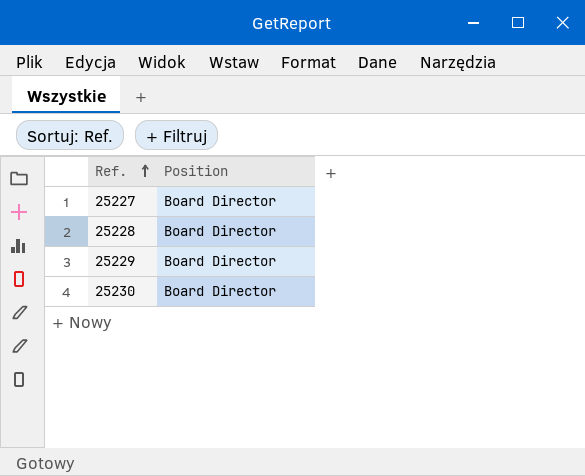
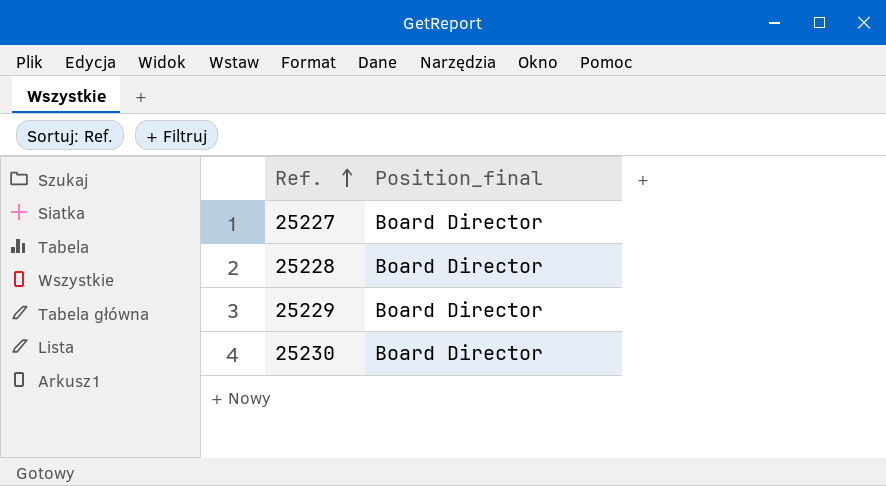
column name: Position -> Position_final

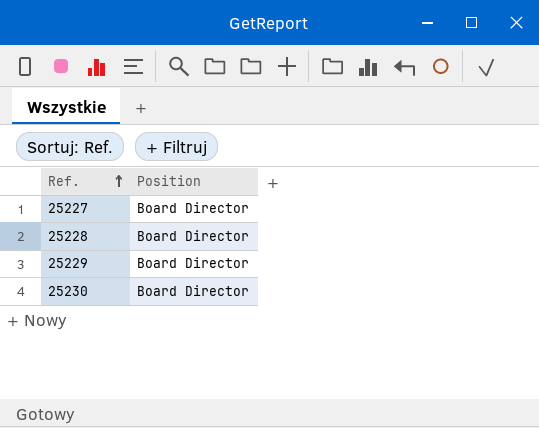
column name: Position_final -> Position

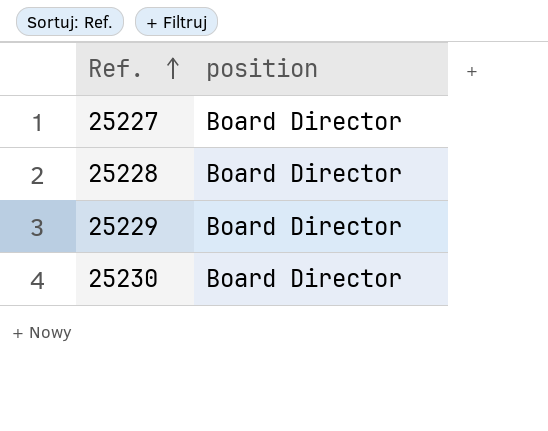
column name: Position -> position

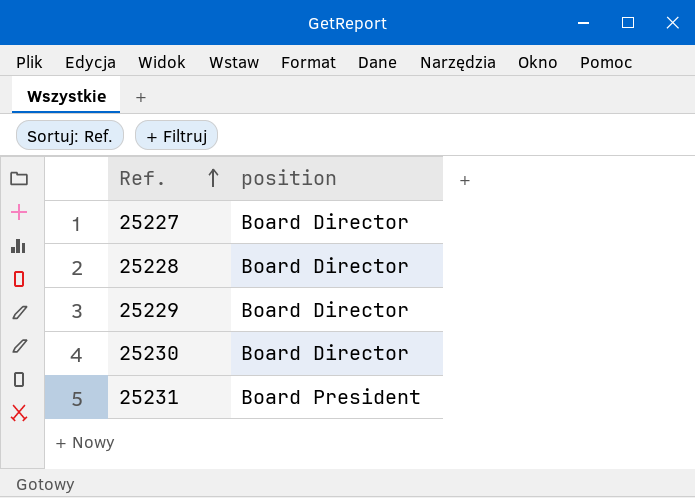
row 25231: none -> Board President

